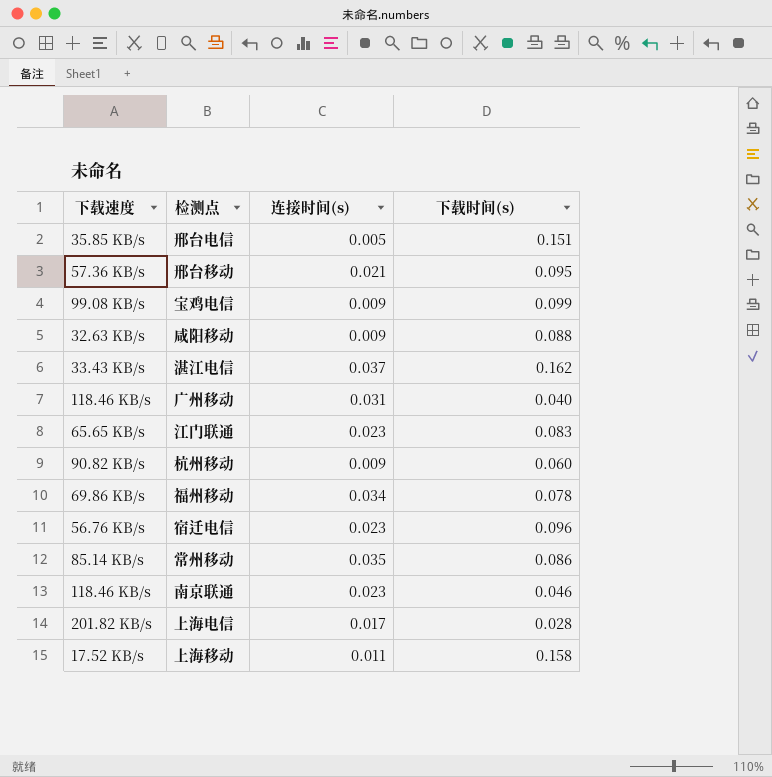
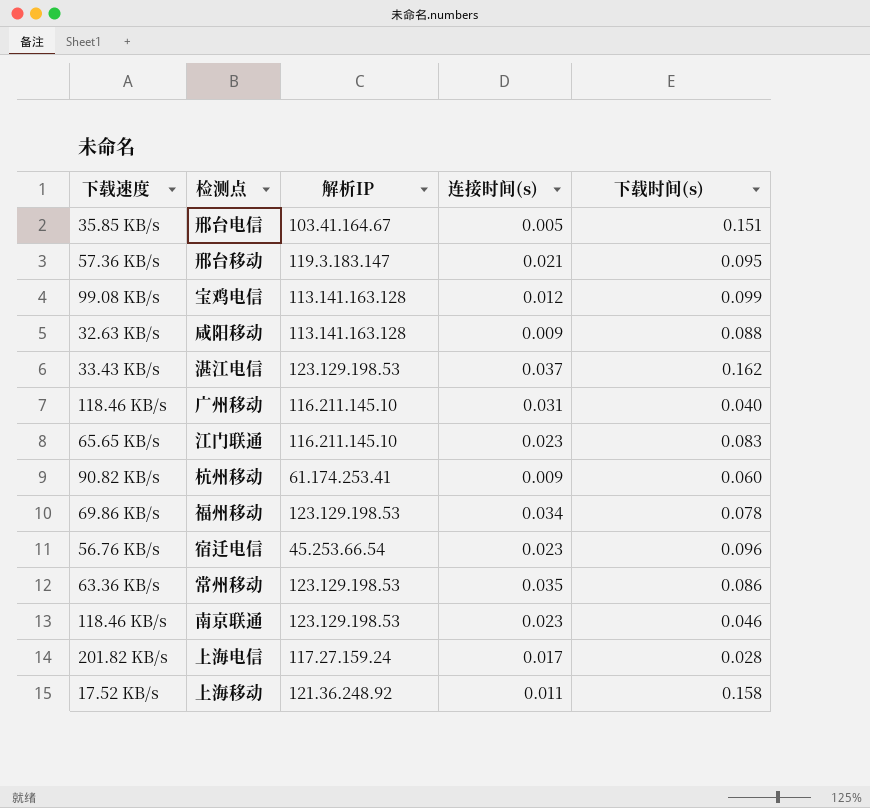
column 解析IP | position: none -> 3
宝鸡电信 | 连接时间(s): 0.009 -> 0.012
常州移动 | 下载速度: 85.14 KB/s -> 63.36 KB/s

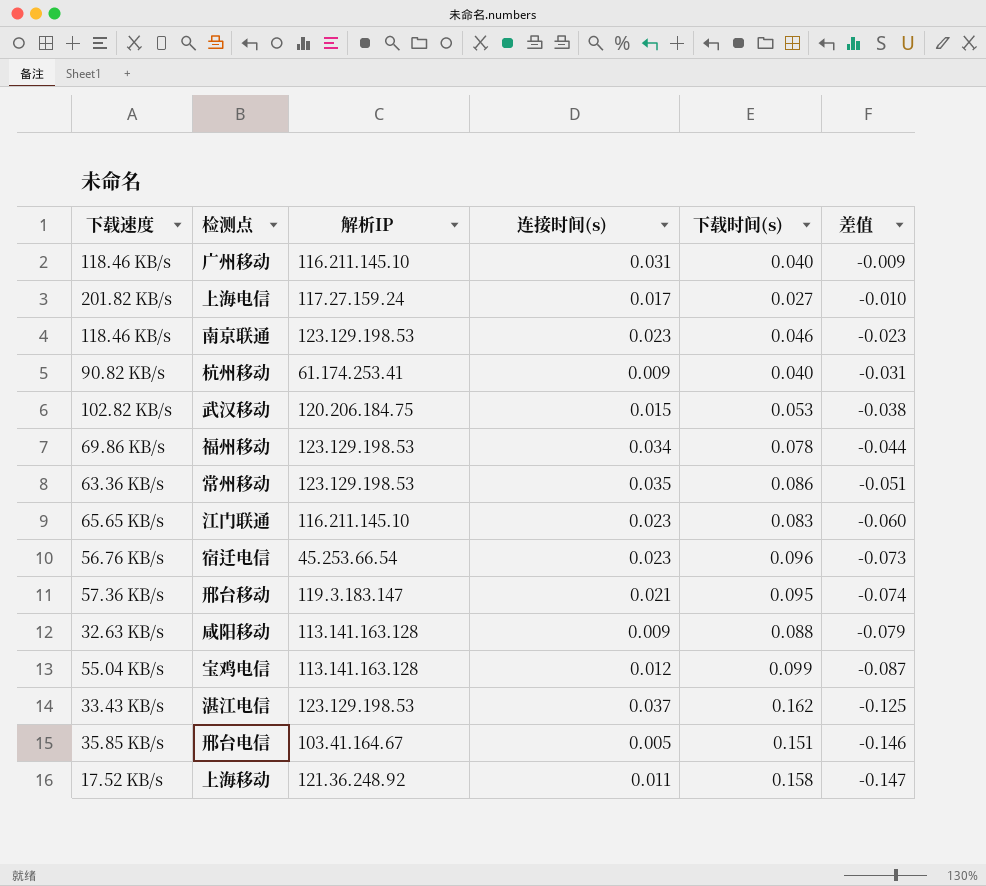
row order: none -> 差值 descending
column 差值 | formula: none -> [连接时间(s)] - [下载时间(s)]
上海电信 | 下载时间(s): 0.028 -> 0.027
杭州移动 | 下载时间(s): 0.060 -> 0.040
row 武汉移动: none -> 102.82 KB/s | 120.206.184.75 | 0.015 | 0.053 | -0.038
宝鸡电信 | 下载速度: 99.08 KB/s -> 55.04 KB/s

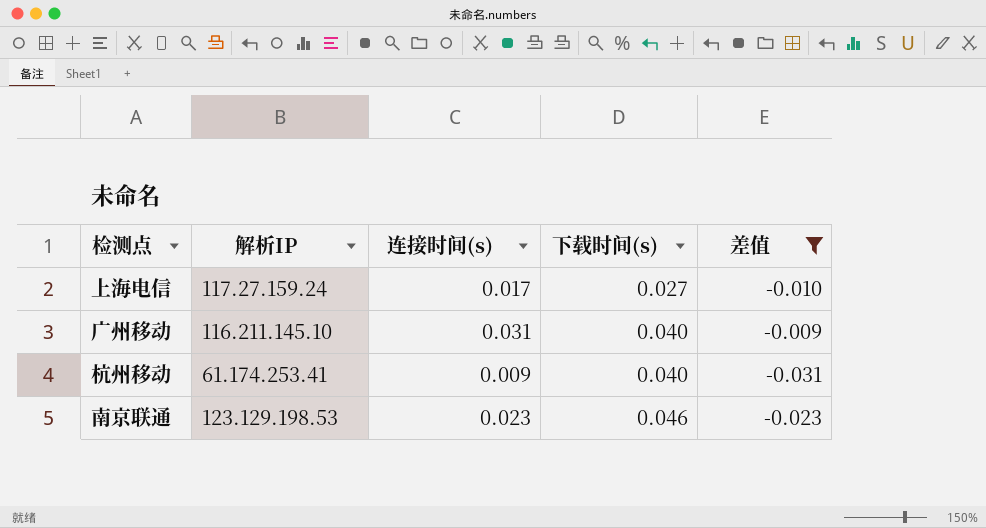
filter: none -> 差值 >= -0.031
row order: 差值 descending -> 下载时间(s) ascending
column 下载速度 | position: 1 -> none

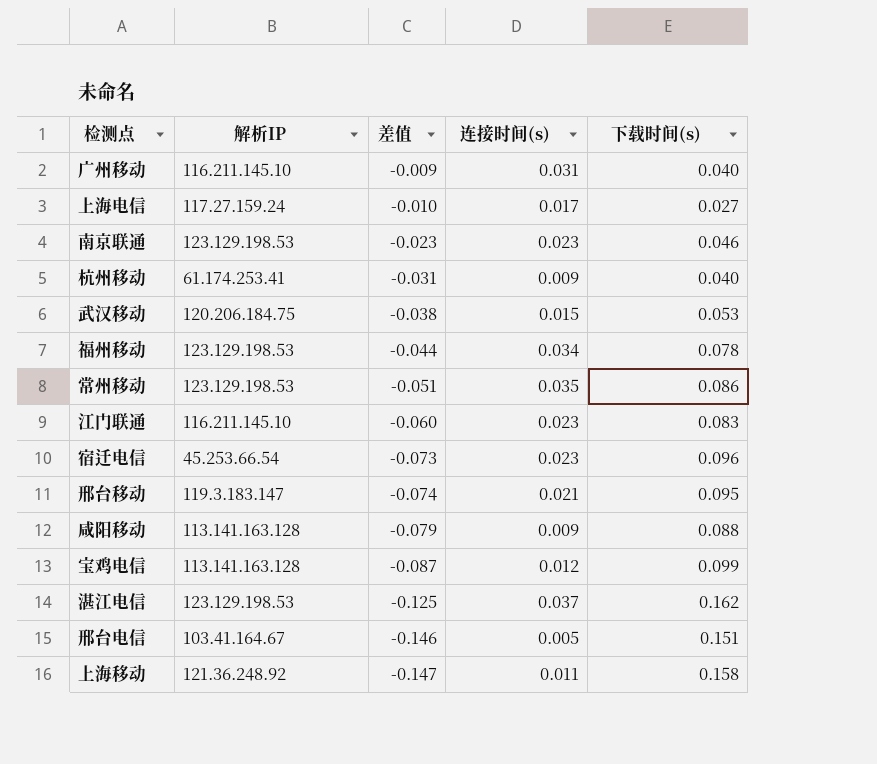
filter: 差值 >= -0.031 -> none
row order: 下载时间(s) ascending -> 差值 descending
column 差值 | position: 5 -> 3

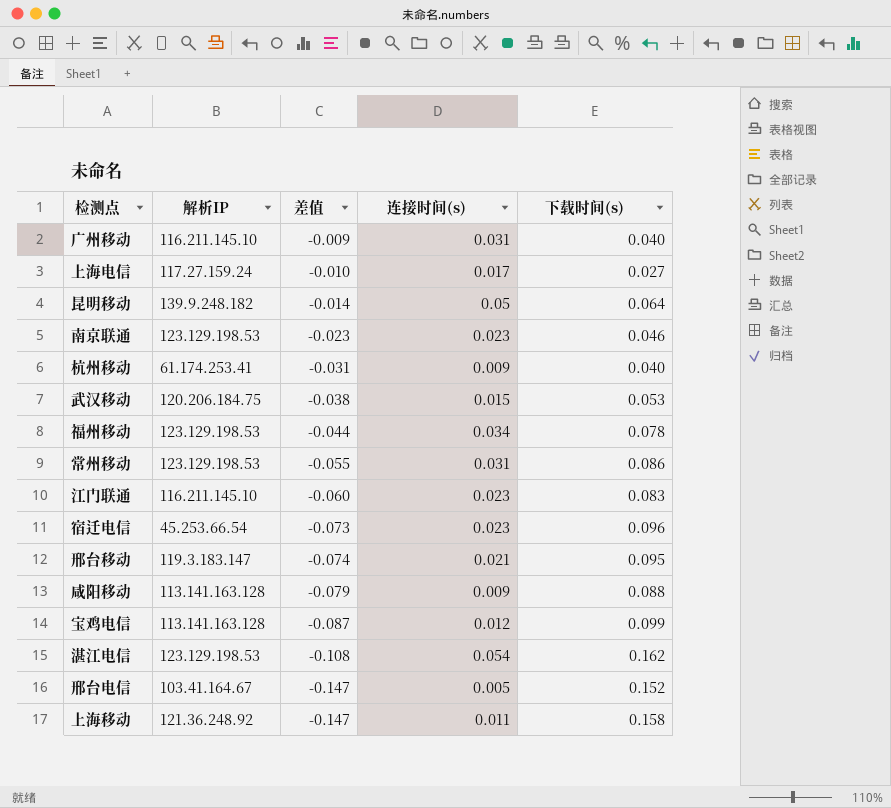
row 昆明移动: none -> 139.9.248.182 | -0.014 | 0.05 | 0.064
常州移动 | 差值: -0.051 -> -0.055
常州移动 | 连接时间(s): 0.035 -> 0.031
湛江电信 | 差值: -0.125 -> -0.108
湛江电信 | 连接时间(s): 0.037 -> 0.054
邢台电信 | 差值: -0.146 -> -0.147
邢台电信 | 下载时间(s): 0.151 -> 0.152

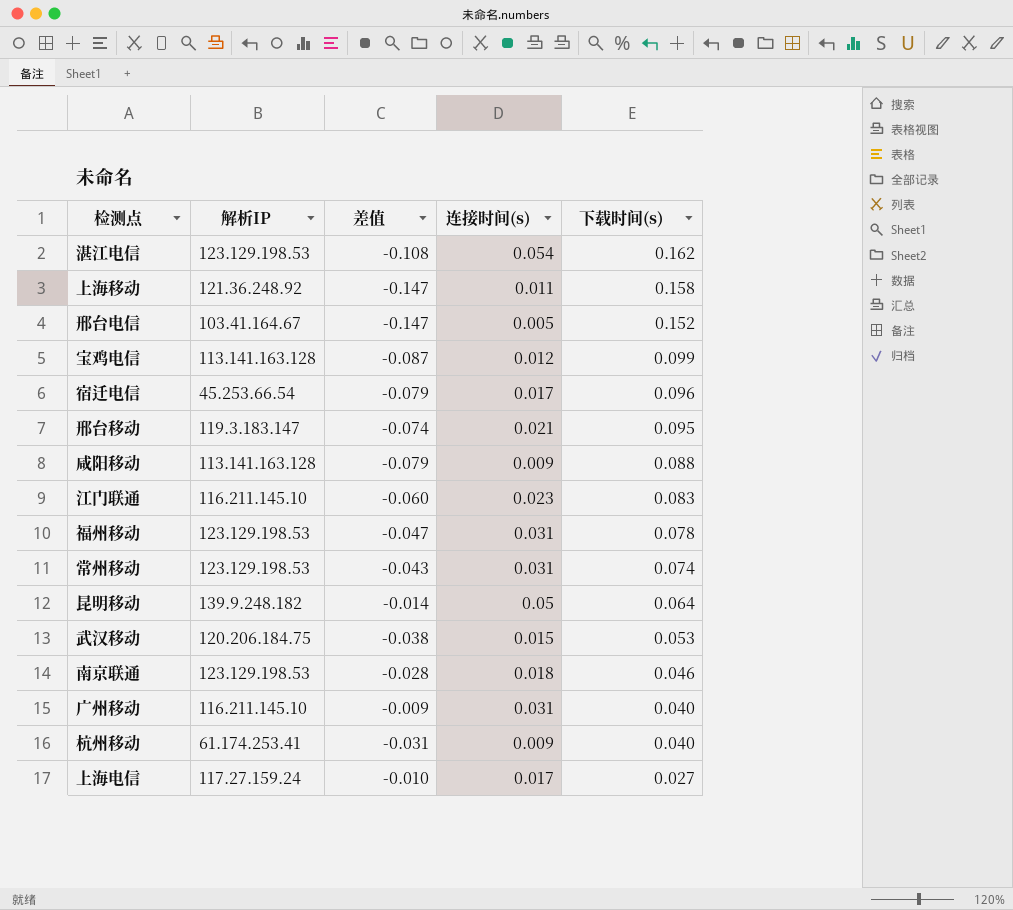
row order: 差值 descending -> 下载时间(s) descending
宿迁电信 | 差值: -0.073 -> -0.079
宿迁电信 | 连接时间(s): 0.023 -> 0.017
福州移动 | 差值: -0.044 -> -0.047
福州移动 | 连接时间(s): 0.034 -> 0.031
常州移动 | 差值: -0.055 -> -0.043
常州移动 | 下载时间(s): 0.086 -> 0.074
南京联通 | 差值: -0.023 -> -0.028
南京联通 | 连接时间(s): 0.023 -> 0.018

